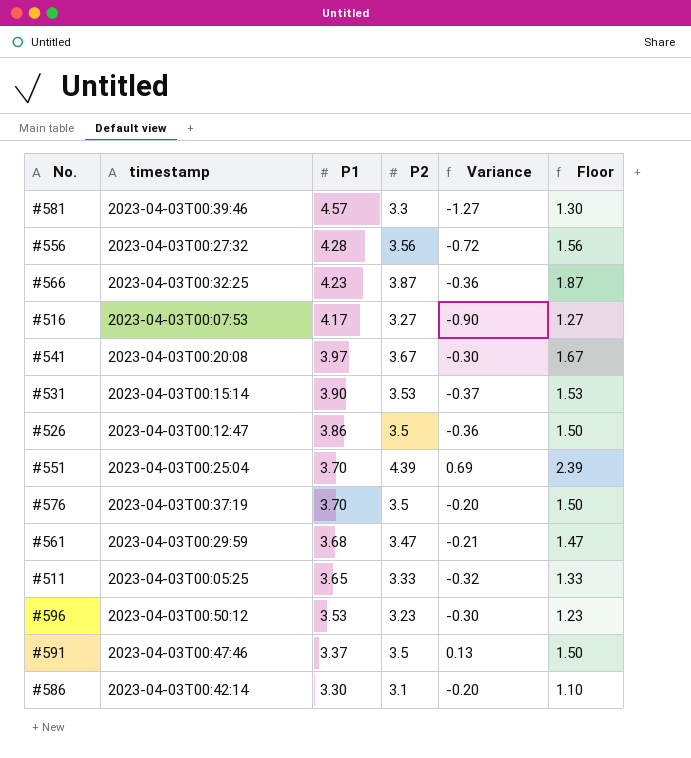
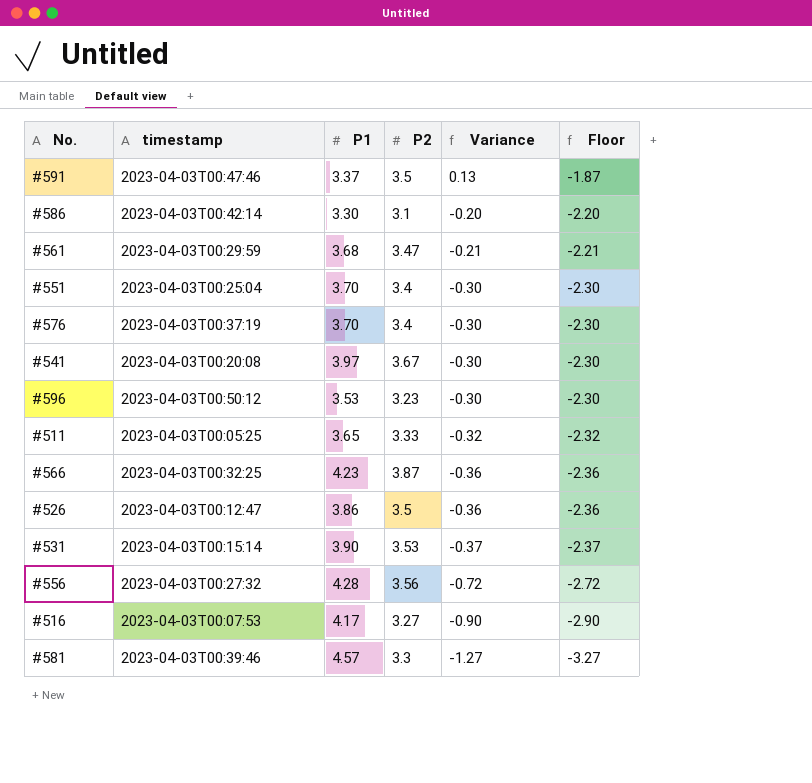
row order: P1 descending -> Variance descending
column Floor | formula: [P2] - 2 -> [Variance] - 2
#551 | P2: 4.39 -> 3.4
#551 | Variance: 0.69 -> -0.30
#576 | P2: 3.5 -> 3.4
#576 | Variance: -0.20 -> -0.30

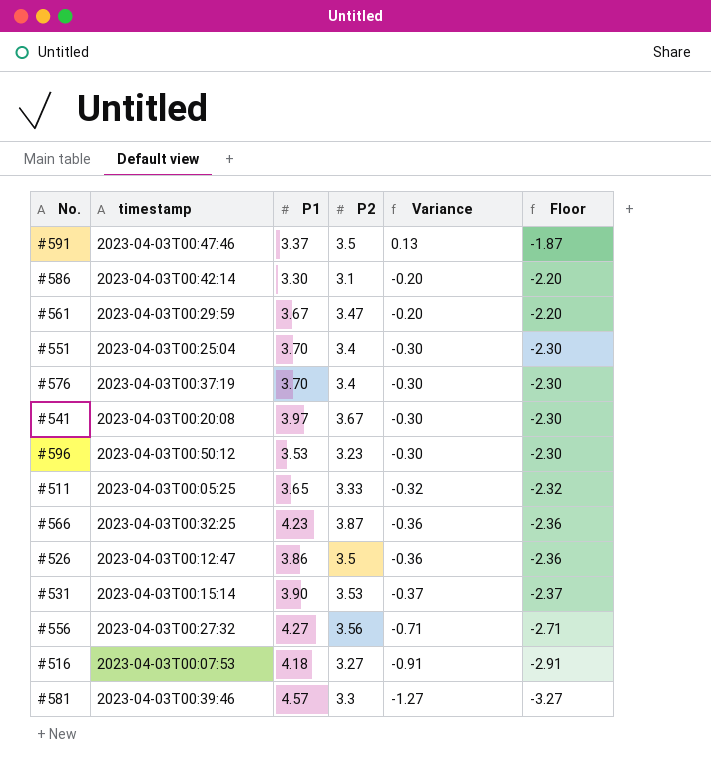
#561 | P1: 3.68 -> 3.67
#561 | Variance: -0.21 -> -0.20
#561 | Floor: -2.21 -> -2.20
#556 | P1: 4.28 -> 4.27
#556 | Variance: -0.72 -> -0.71
#556 | Floor: -2.72 -> -2.71
#516 | P1: 4.17 -> 4.18
#516 | Variance: -0.90 -> -0.91
#516 | Floor: -2.90 -> -2.91

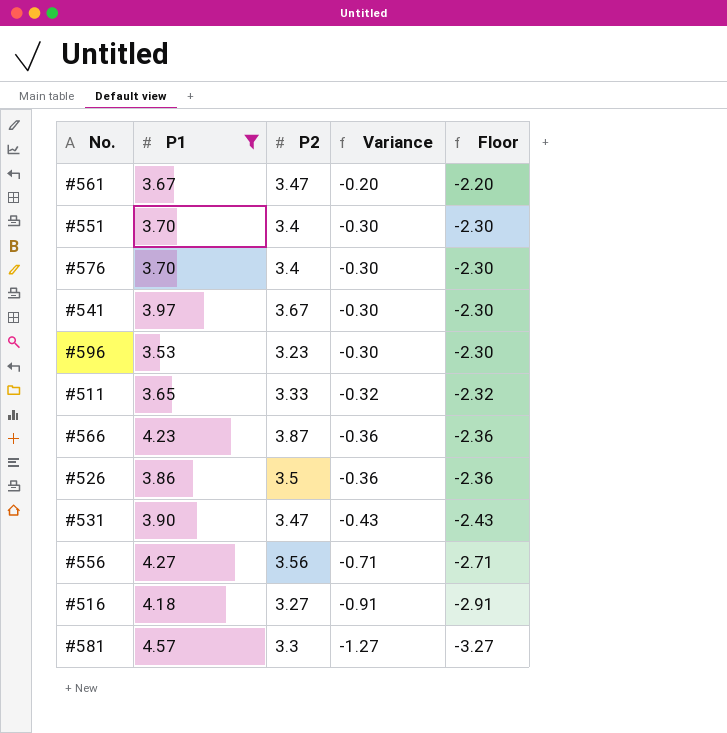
filter: none -> P1 >= 3.53
column timestamp | position: 2 -> none
#531 | P2: 3.53 -> 3.47
#531 | Variance: -0.37 -> -0.43
#531 | Floor: -2.37 -> -2.43

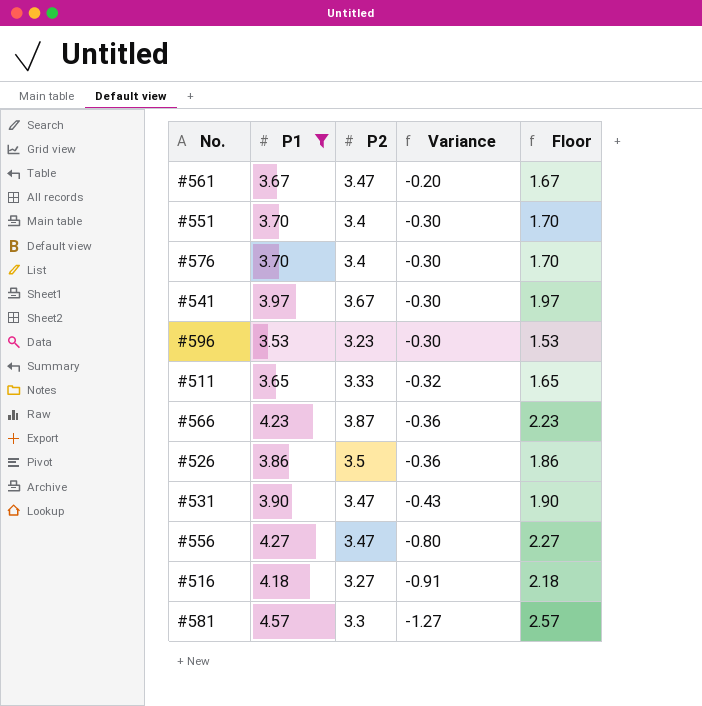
column Floor | formula: [Variance] - 2 -> [P1] - 2
#556 | P2: 3.56 -> 3.47
#556 | Variance: -0.71 -> -0.80

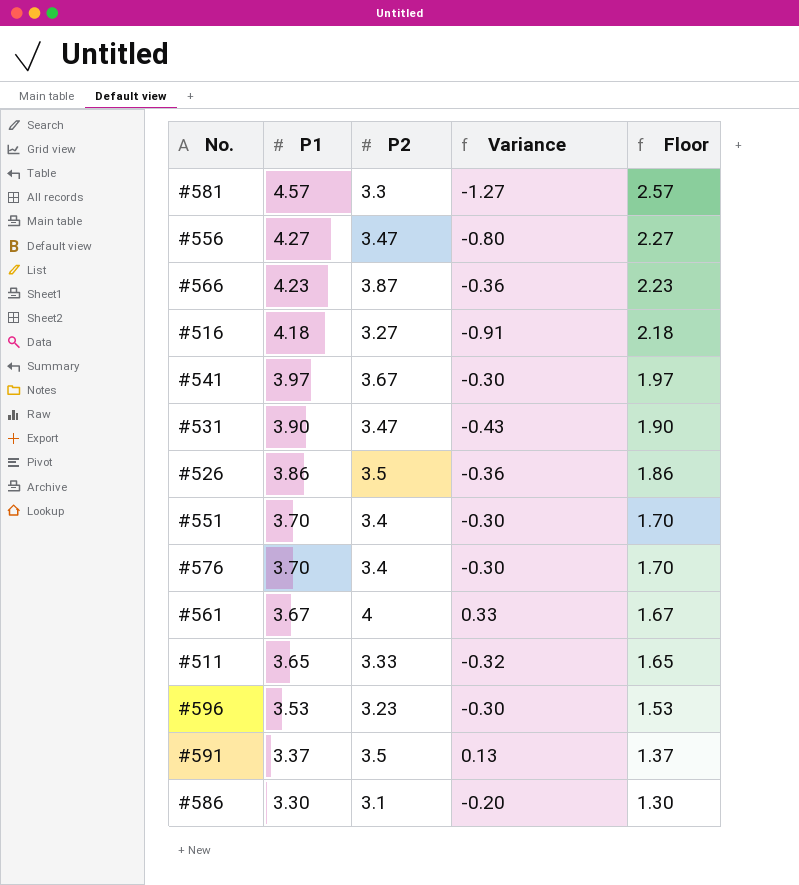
filter: P1 >= 3.53 -> none
row order: Variance descending -> P1 descending
#561 | P2: 3.47 -> 4
#561 | Variance: -0.20 -> 0.33

